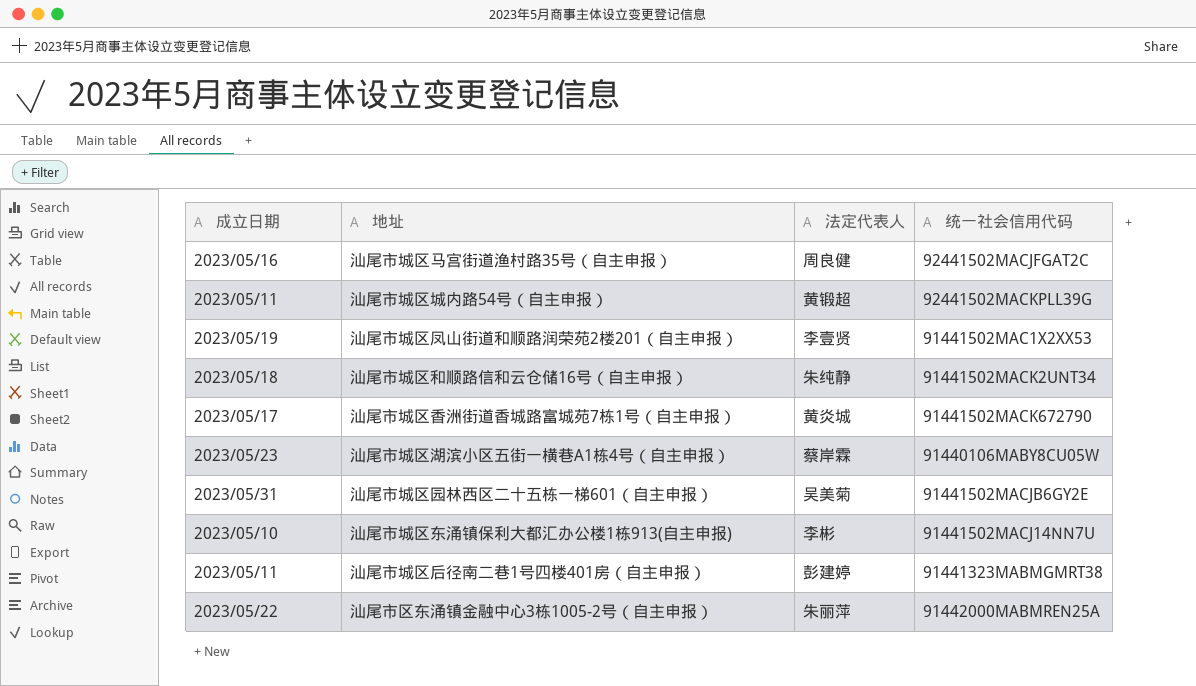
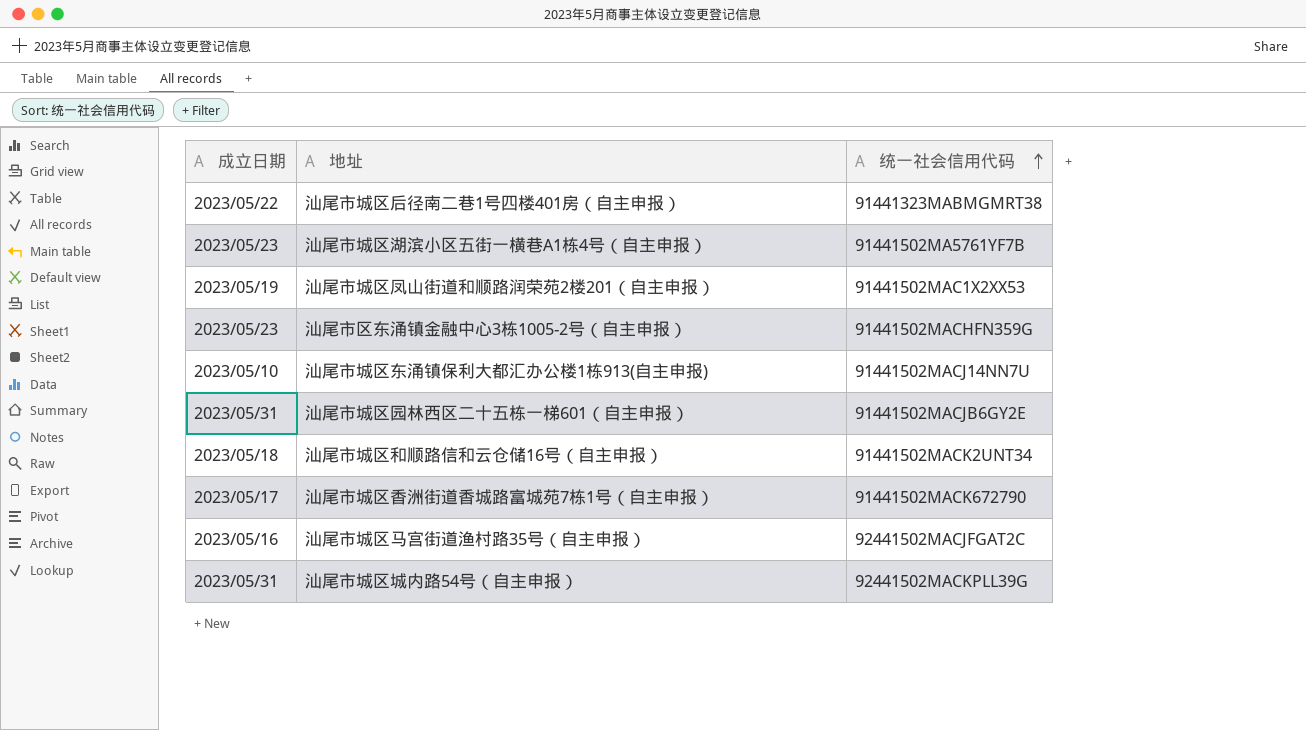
row order: none -> 统一社会信用代码 ascending
column 法定代表人 | position: 3 -> none
汕尾市城区后径南二巷1号四楼401房（自主申报） | 成立日期: 2023/05/11 -> 2023/05/22
汕尾市城区湖滨小区五街一横巷A1栋4号（自主申报） | 统一社会信用代码: 91440106MABY8CU05W -> 91441502MA5761YF7B
汕尾市区东涌镇金融中心3栋1005-2号（自主申报） | 成立日期: 2023/05/22 -> 2023/05/23
汕尾市区东涌镇金融中心3栋1005-2号（自主申报） | 统一社会信用代码: 91442000MABMREN25A -> 91441502MACHFN359G
汕尾市城区城内路54号（自主申报） | 成立日期: 2023/05/11 -> 2023/05/31

